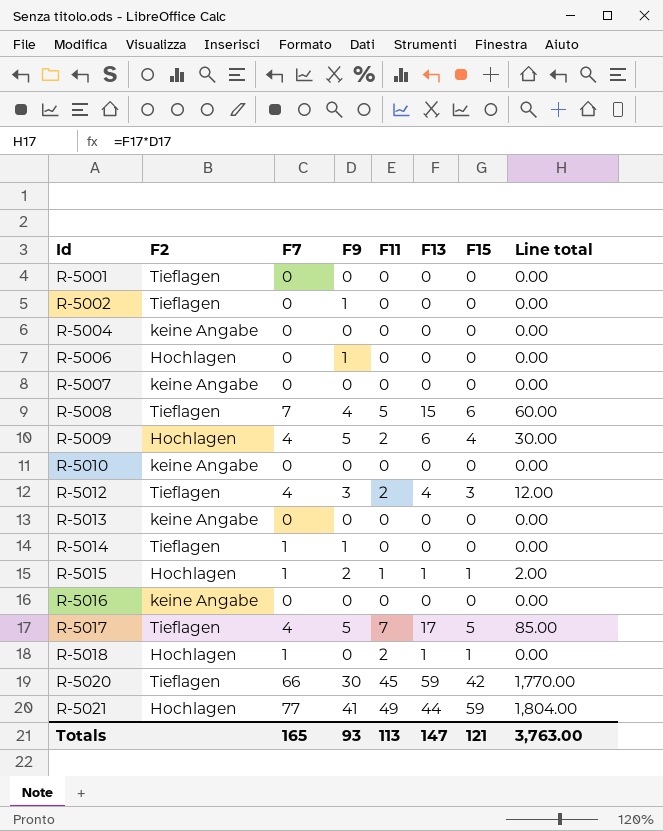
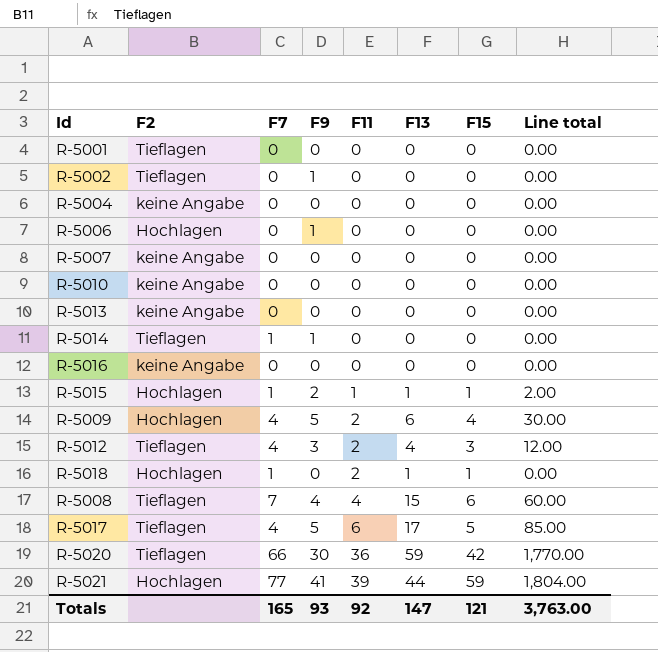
row order: Id ascending -> F11 ascending
R-5008 | F11: 5 -> 4
R-5017 | F11: 7 -> 6
R-5020 | F11: 45 -> 36
R-5021 | F11: 49 -> 39
Totals | F11: 113 -> 92

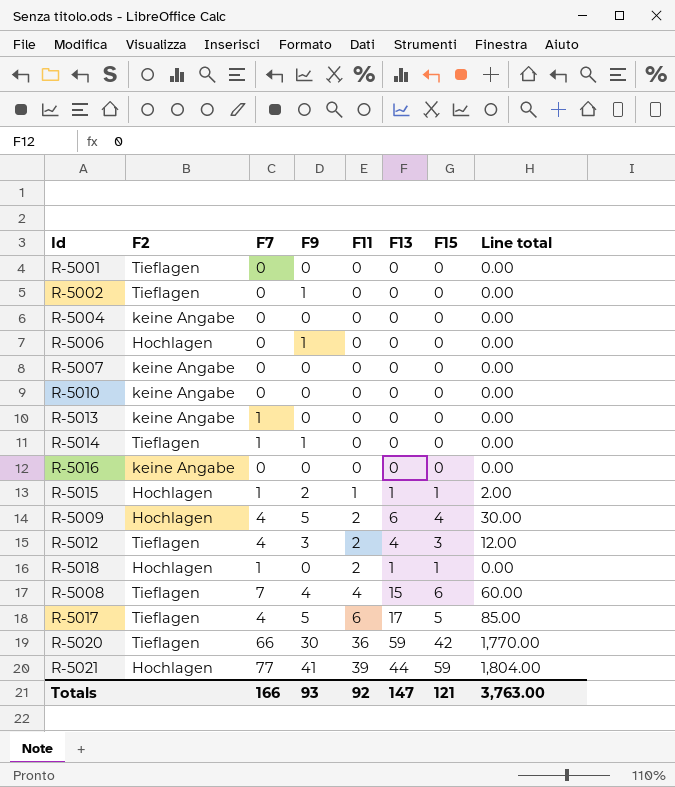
R-5013 | F7: 0 -> 1
Totals | F7: 165 -> 166

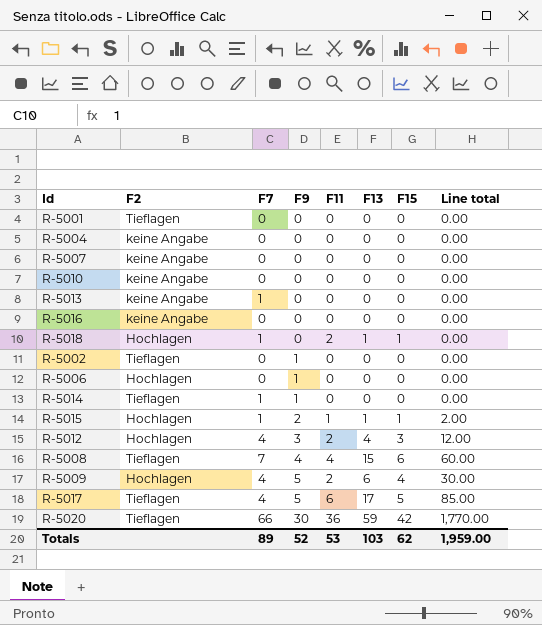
row order: F11 ascending -> F9 ascending
row R-5021: Hochlagen | 77 | 41 | 39 | 44 | 59 | 1,804.00 -> none
R-5012 | F2: Tieflagen -> Hochlagen
Totals | F7: 166 -> 89
Totals | F9: 93 -> 52
Totals | F11: 92 -> 53
Totals | F13: 147 -> 103
Totals | F15: 121 -> 62
Totals | Line total: 3,763.00 -> 1,959.00

